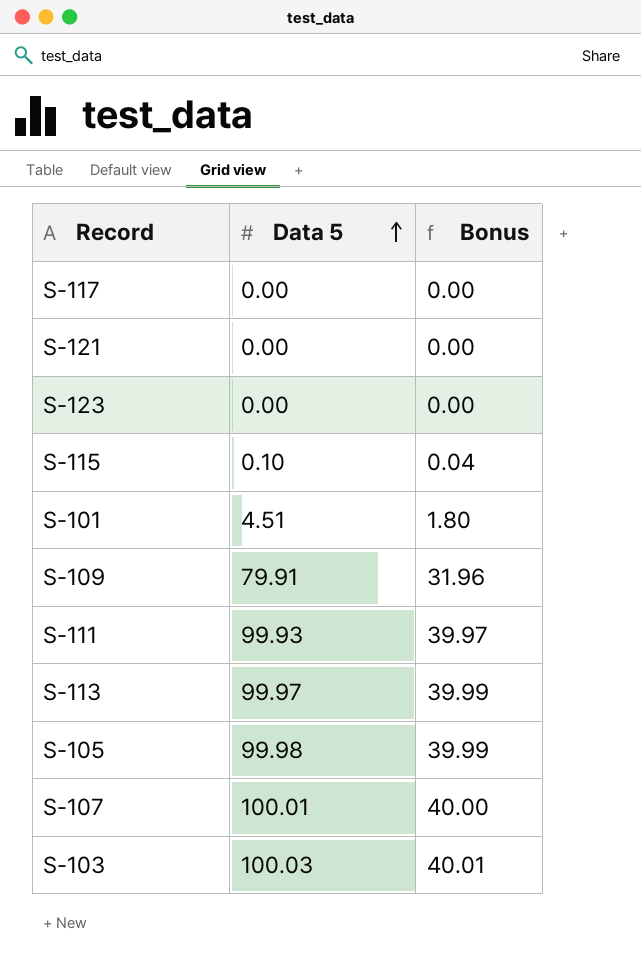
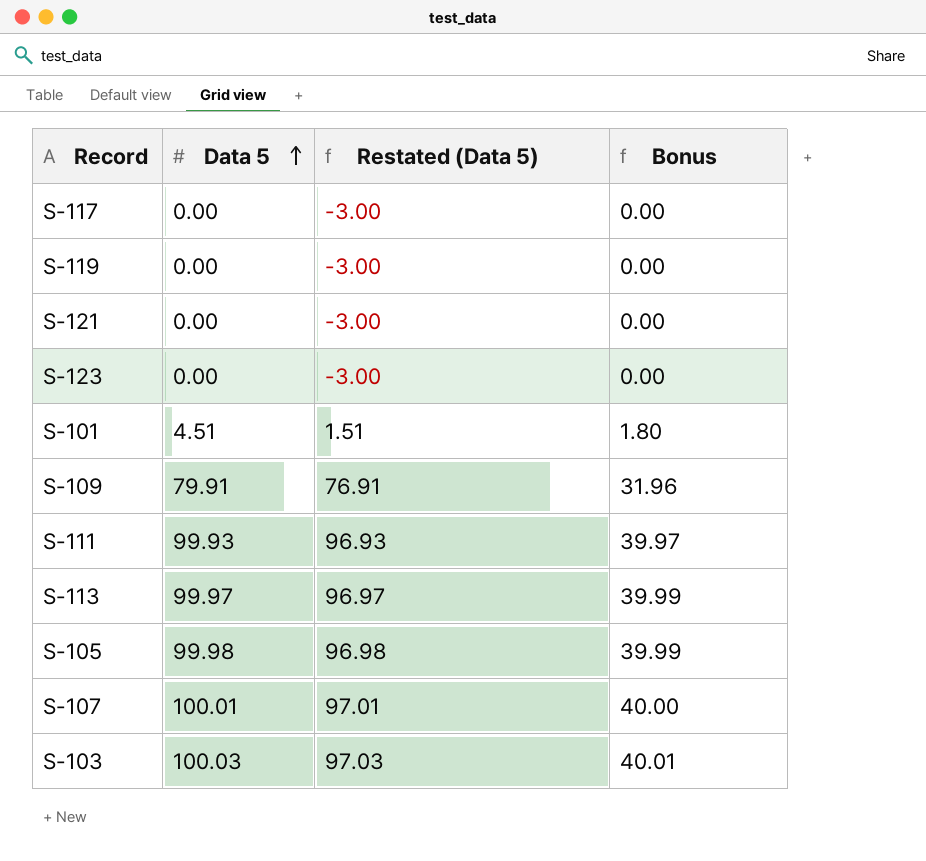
column Restated (Data 5) | formula: none -> [Data 5] - 3
row S-115: 0.10 | 0.04 -> none
row S-119: none -> 0.00 | -3.00 | 0.00

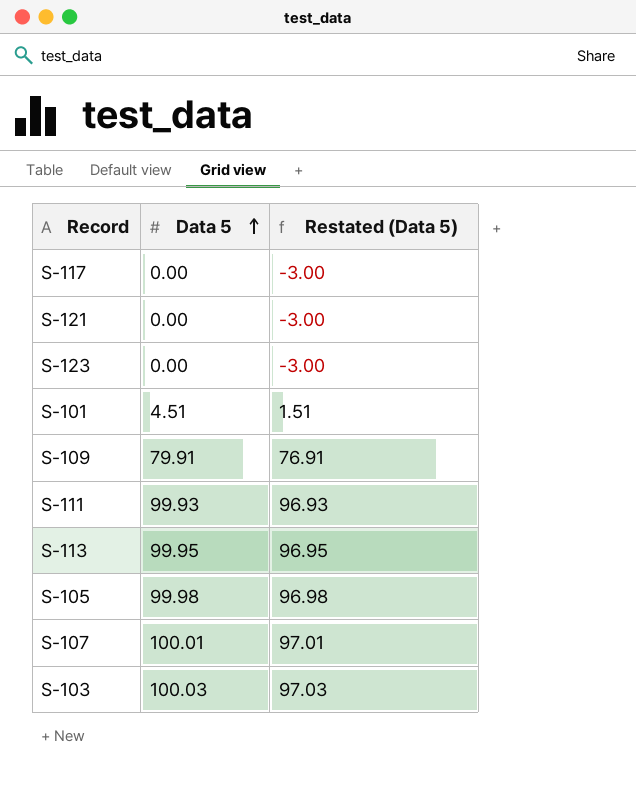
column Bonus | formula: [Data 5] * 0.4 -> none
row S-119: 0.00 | -3.00 | 0.00 -> none
S-113 | Data 5: 99.97 -> 99.95
S-113 | Restated (Data 5): 96.97 -> 96.95

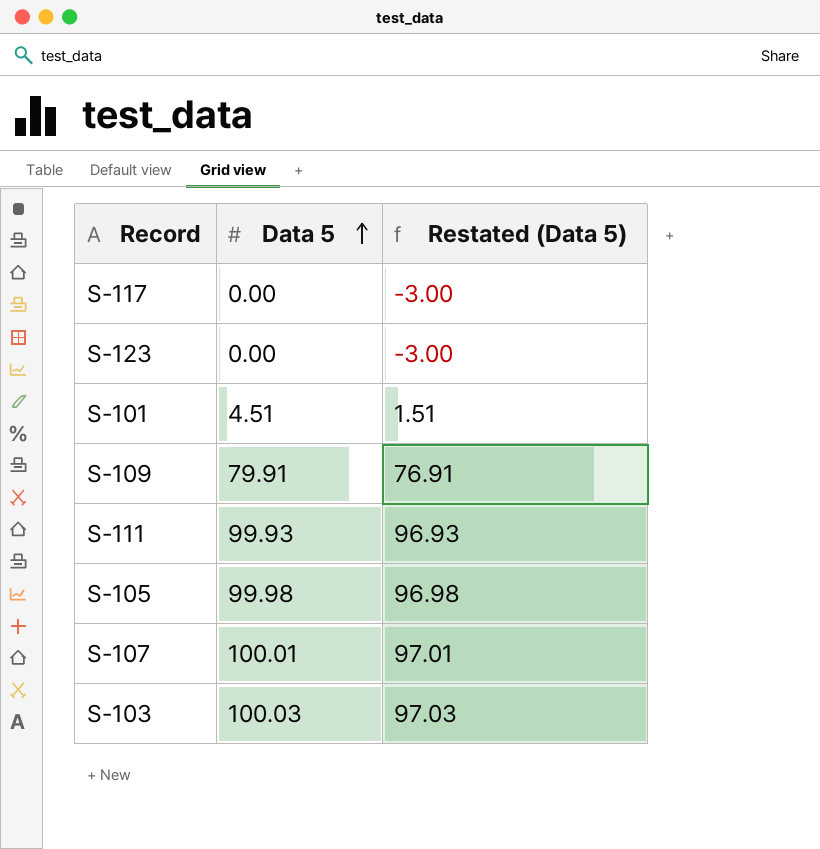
row S-121: 0.00 | -3.00 -> none
row S-113: 99.95 | 96.95 -> none

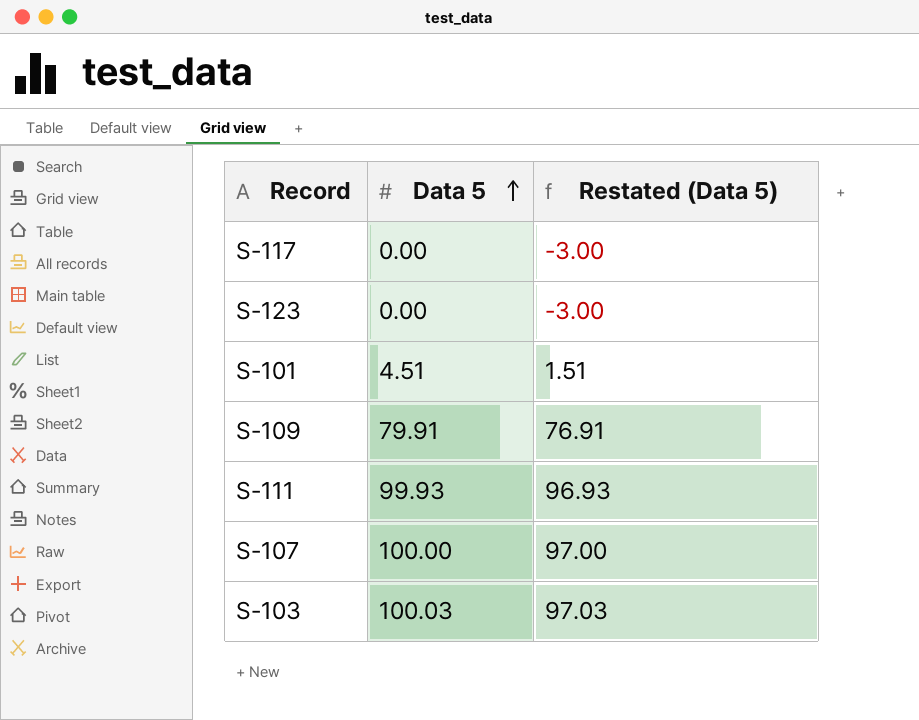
row S-105: 99.98 | 96.98 -> none
S-107 | Data 5: 100.01 -> 100.00
S-107 | Restated (Data 5): 97.01 -> 97.00

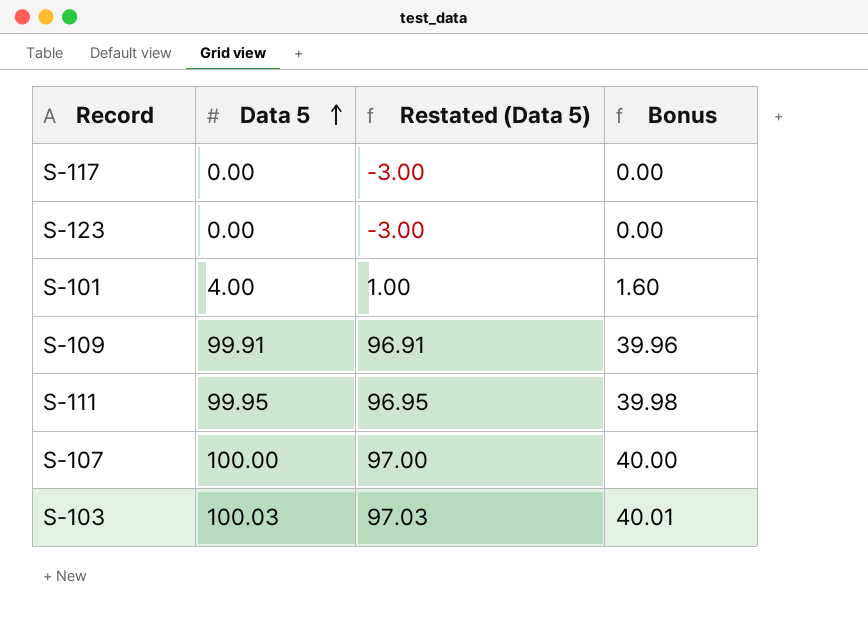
column Bonus | formula: none -> [Data 5] * 0.4
S-101 | Data 5: 4.51 -> 4.00
S-101 | Restated (Data 5): 1.51 -> 1.00
S-109 | Data 5: 79.91 -> 99.91
S-109 | Restated (Data 5): 76.91 -> 96.91
S-111 | Data 5: 99.93 -> 99.95
S-111 | Restated (Data 5): 96.93 -> 96.95

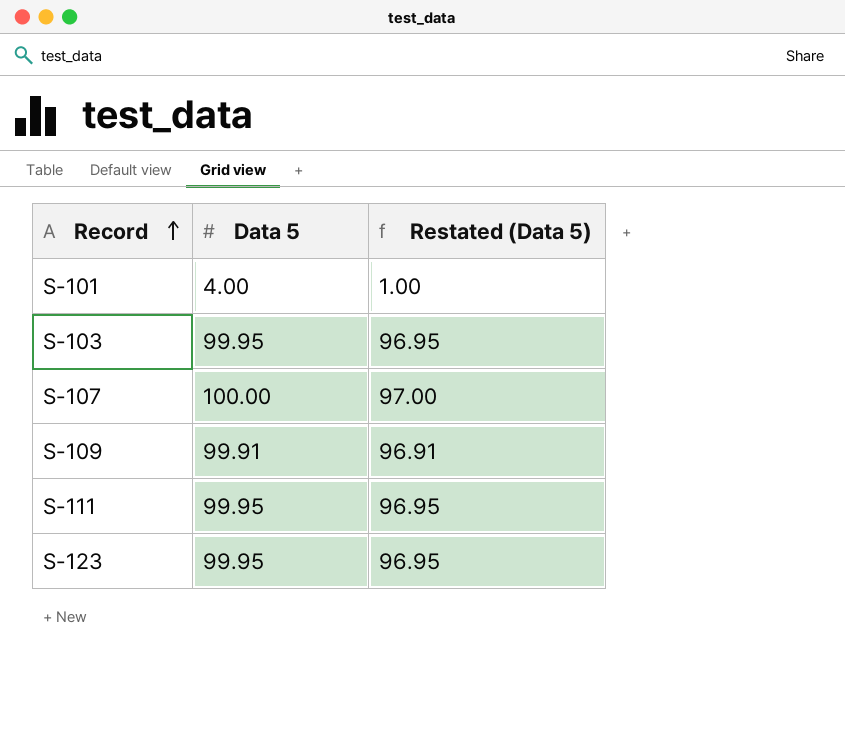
row order: Data 5 ascending -> Record ascending
column Bonus | formula: [Data 5] * 0.4 -> none
row S-117: 0.00 | -3.00 | 0.00 -> none
S-103 | Data 5: 100.03 -> 99.95
S-103 | Restated (Data 5): 97.03 -> 96.95
S-123 | Data 5: 0.00 -> 99.95
S-123 | Restated (Data 5): -3.00 -> 96.95

